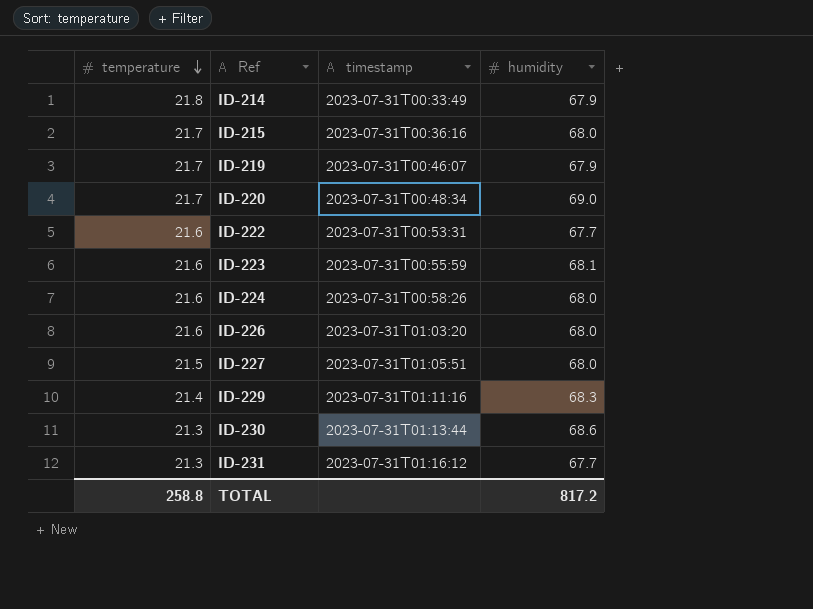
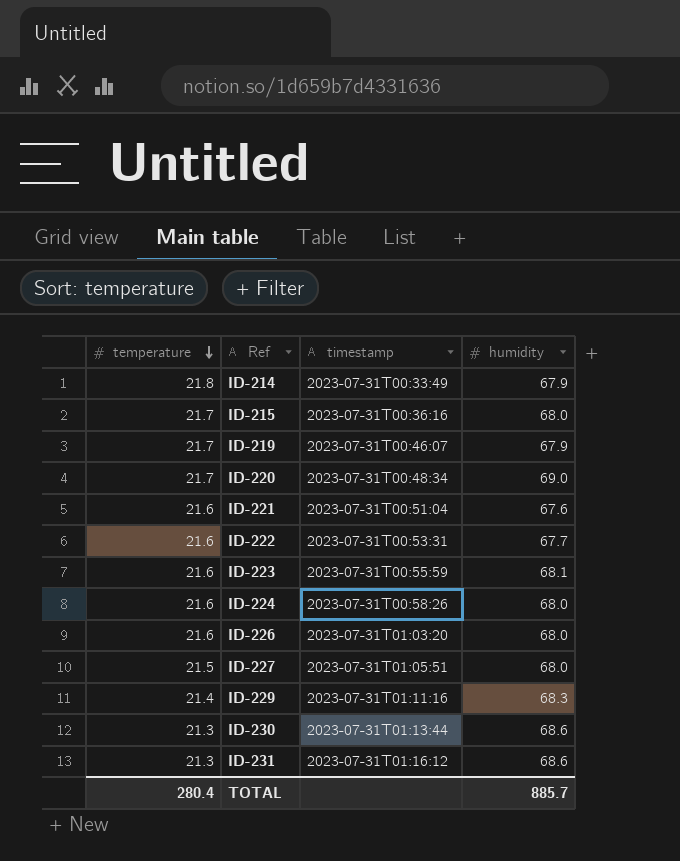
row ID-221: none -> 21.6 | 2023-07-31T00:51:04 | 67.6
ID-231 | humidity: 67.7 -> 68.6
TOTAL | temperature: 258.8 -> 280.4
TOTAL | humidity: 817.2 -> 885.7

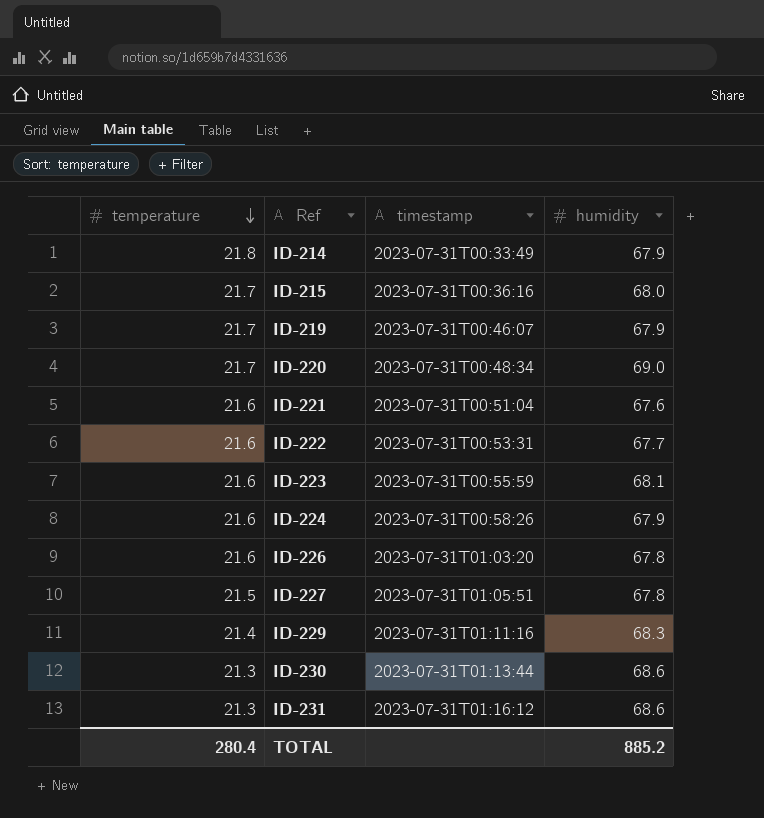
ID-224 | humidity: 68.0 -> 67.9
ID-226 | humidity: 68.0 -> 67.8
ID-227 | humidity: 68.0 -> 67.8
TOTAL | humidity: 885.7 -> 885.2

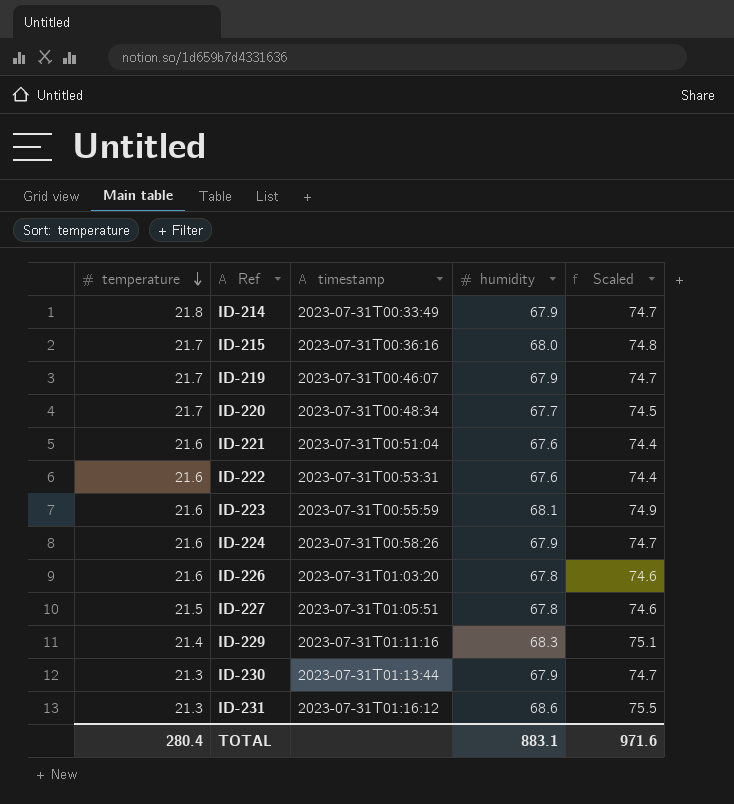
column Scaled | formula: none -> [humidity] * 1.1
ID-220 | humidity: 69.0 -> 67.7
ID-222 | humidity: 67.7 -> 67.6
ID-230 | humidity: 68.6 -> 67.9
TOTAL | humidity: 885.2 -> 883.1

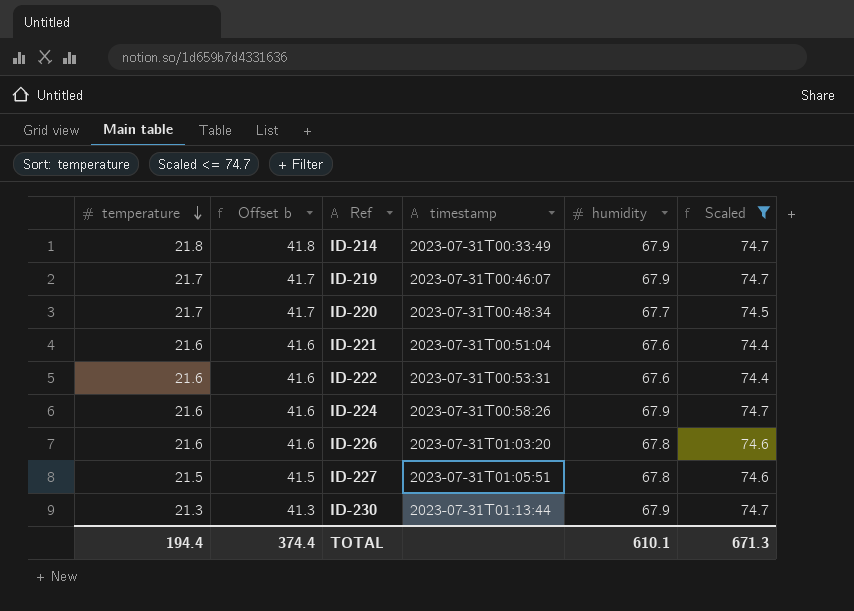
filter: none -> Scaled <= 74.7
column Offset b | formula: none -> [temperature] + 20
TOTAL | temperature: 280.4 -> 194.4
TOTAL | humidity: 883.1 -> 610.1
TOTAL | Scaled: 971.6 -> 671.3

